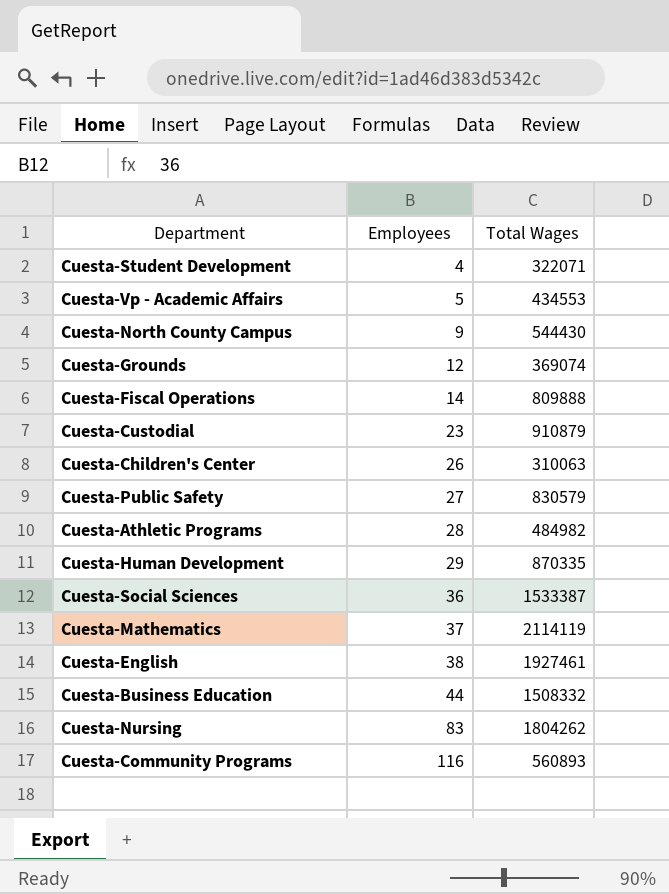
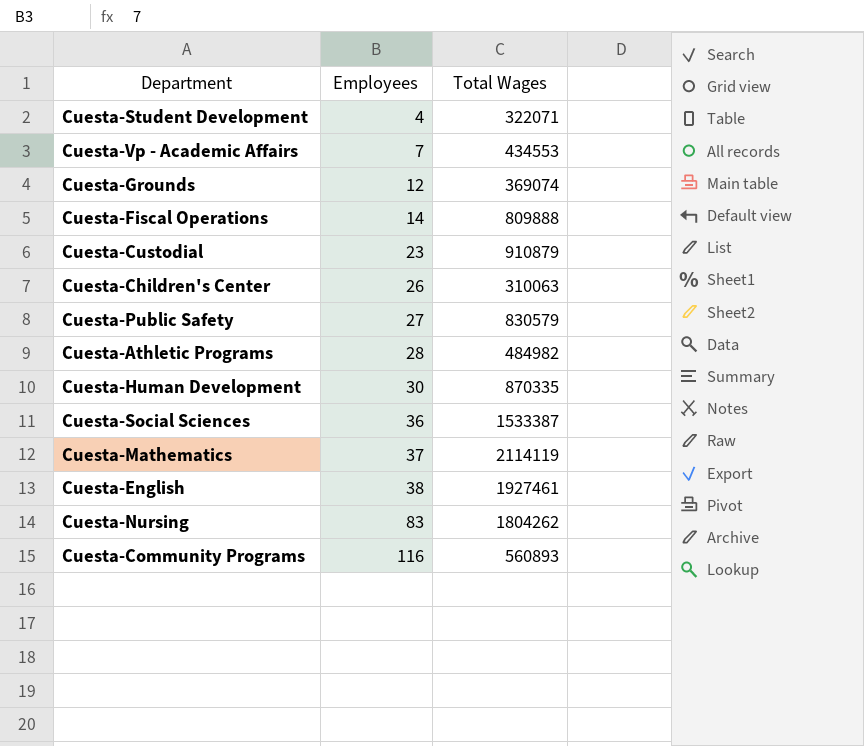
row Cuesta-North County Campus: 9 | 544430 -> none
row Cuesta-Business Education: 44 | 1508332 -> none
Cuesta-Vp - Academic Affairs | Employees: 5 -> 7
Cuesta-Human Development | Employees: 29 -> 30

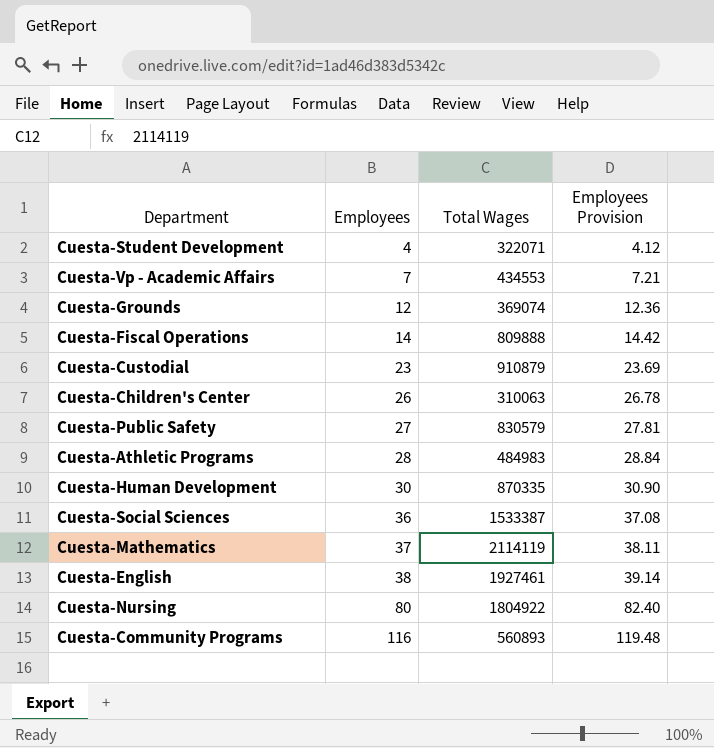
column Employees Provision | formula: none -> [Employees] * 1.03
Cuesta-Athletic Programs | Total Wages: 484982 -> 484983
Cuesta-Nursing | Employees: 83 -> 80
Cuesta-Nursing | Total Wages: 1804262 -> 1804922

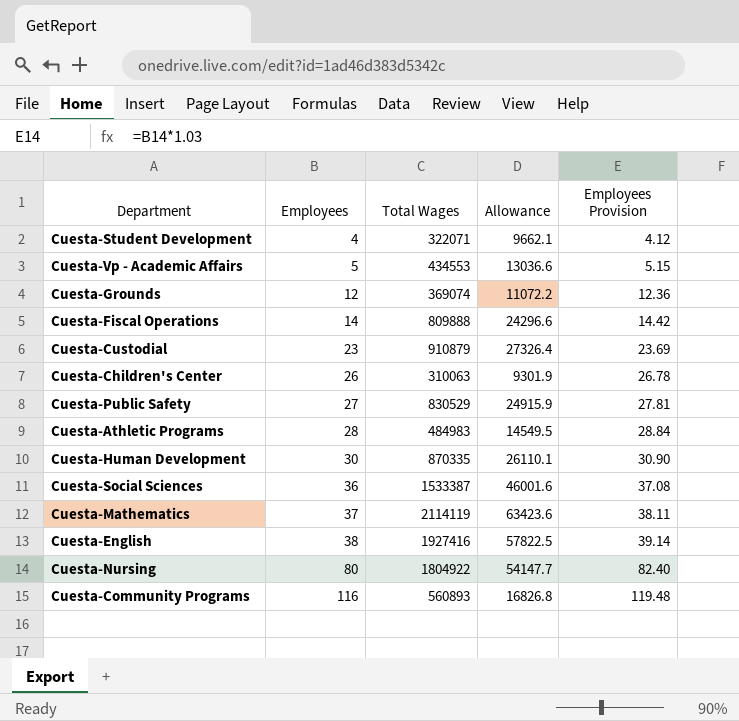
column Allowance | formula: none -> [Total Wages] * 0.03
Cuesta-Vp - Academic Affairs | Employees: 7 -> 5
Cuesta-Vp - Academic Affairs | Employees Provision: 7.21 -> 5.15
Cuesta-Public Safety | Total Wages: 830579 -> 830529
Cuesta-English | Total Wages: 1927461 -> 1927416

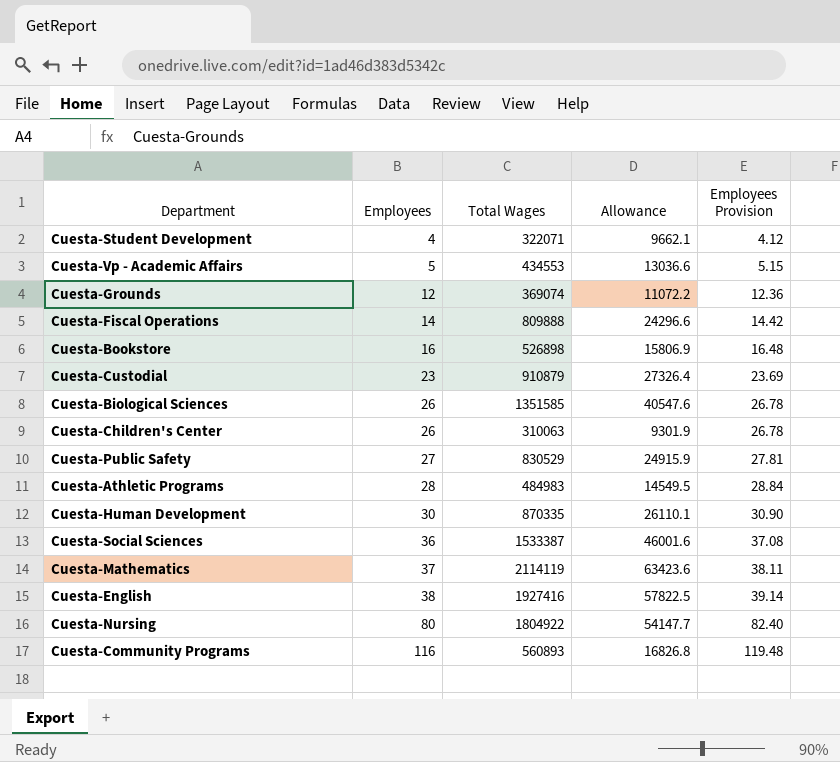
row Cuesta-Bookstore: none -> 16 | 526898 | 15806.9 | 16.48
row Cuesta-Biological Sciences: none -> 26 | 1351585 | 40547.6 | 26.78

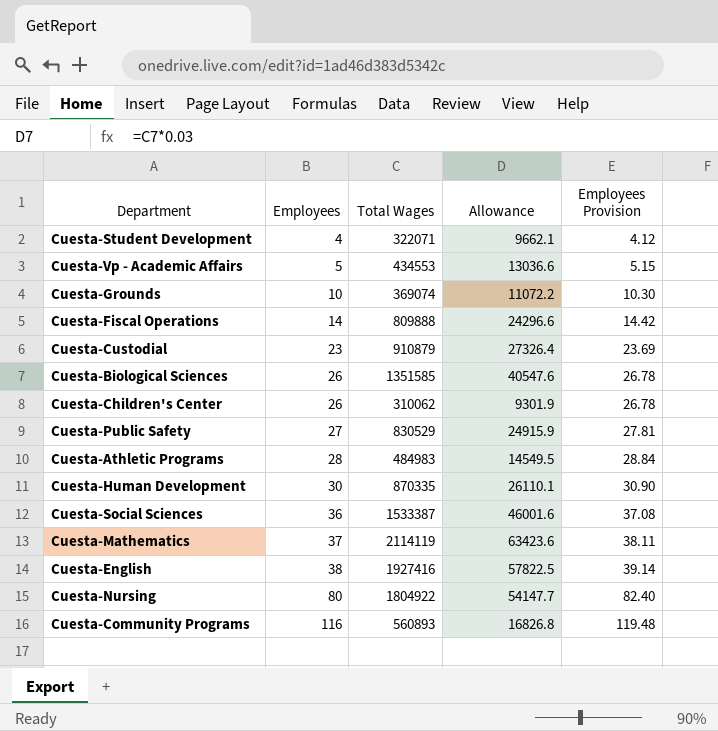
row Cuesta-Bookstore: 16 | 526898 | 15806.9 | 16.48 -> none
Cuesta-Grounds | Employees: 12 -> 10
Cuesta-Grounds | Employees Provision: 12.36 -> 10.30
Cuesta-Children's Center | Total Wages: 310063 -> 310062

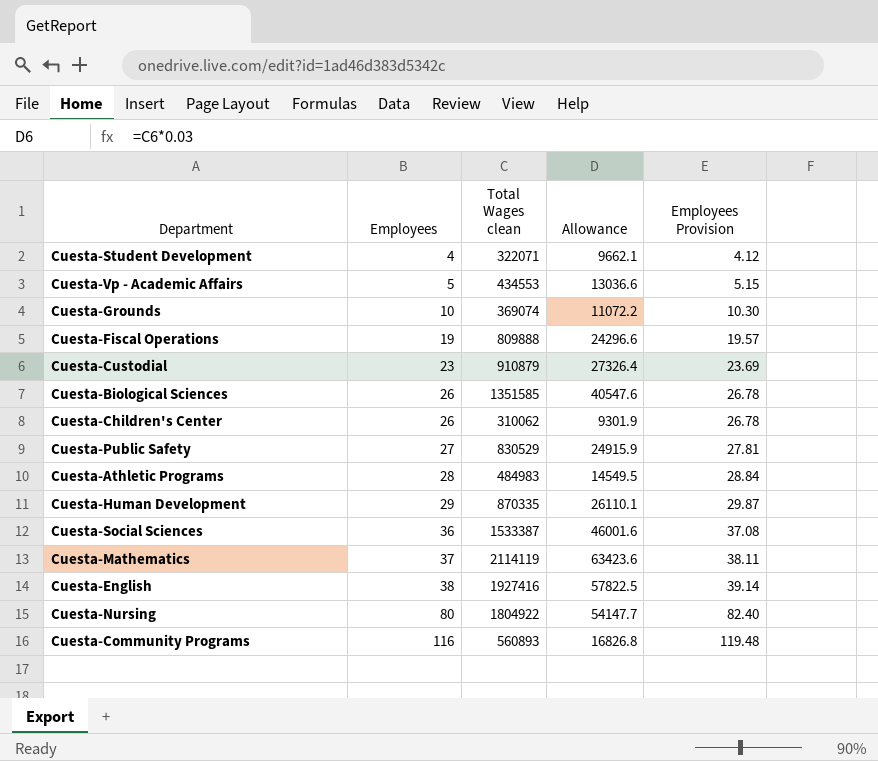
column name: Total Wages -> Total Wages clean
Cuesta-Fiscal Operations | Employees: 14 -> 19
Cuesta-Fiscal Operations | Employees Provision: 14.42 -> 19.57
Cuesta-Human Development | Employees: 30 -> 29
Cuesta-Human Development | Employees Provision: 30.90 -> 29.87

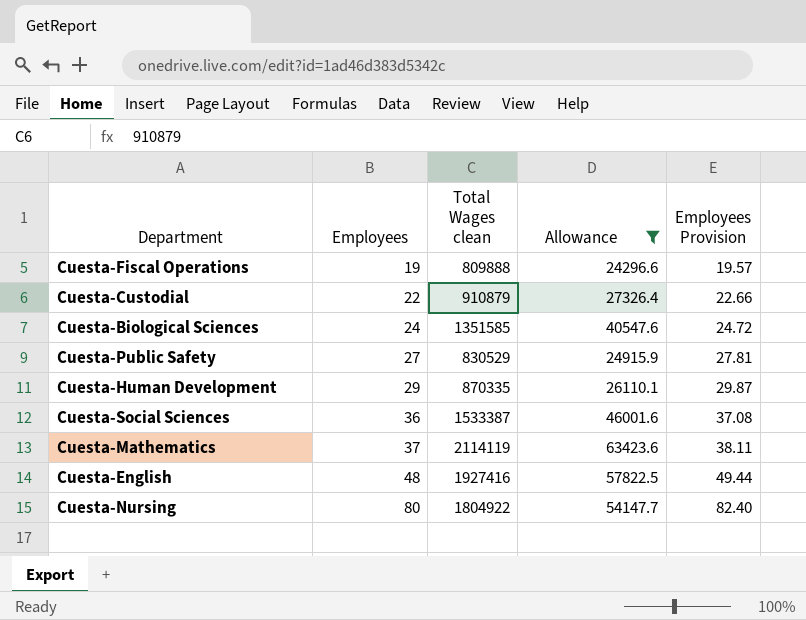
filter: none -> Allowance >= 24296.6
Cuesta-Custodial | Employees: 23 -> 22
Cuesta-Custodial | Employees Provision: 23.69 -> 22.66
Cuesta-Biological Sciences | Employees: 26 -> 24
Cuesta-Biological Sciences | Employees Provision: 26.78 -> 24.72
Cuesta-English | Employees: 38 -> 48
Cuesta-English | Employees Provision: 39.14 -> 49.44

